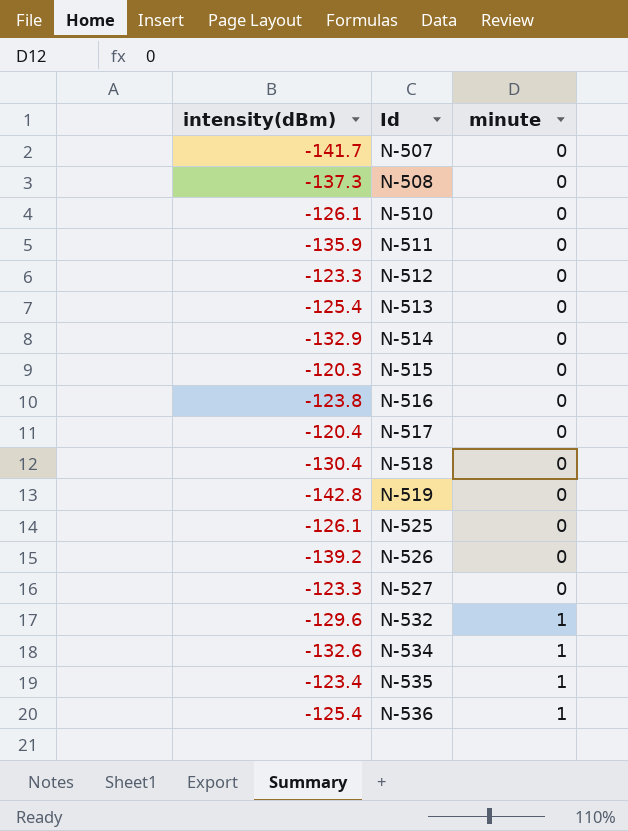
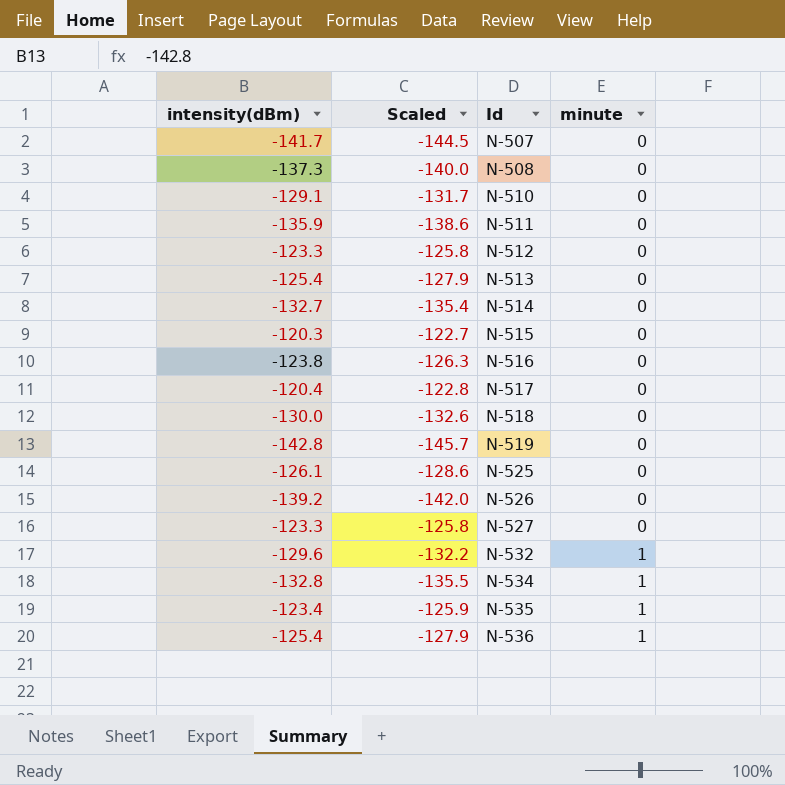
column Scaled | formula: none -> [intensity(dBm)] * 1.02
N-510 | intensity(dBm): -126.1 -> -129.1
N-514 | intensity(dBm): -132.9 -> -132.7
N-518 | intensity(dBm): -130.4 -> -130.0
N-534 | intensity(dBm): -132.6 -> -132.8

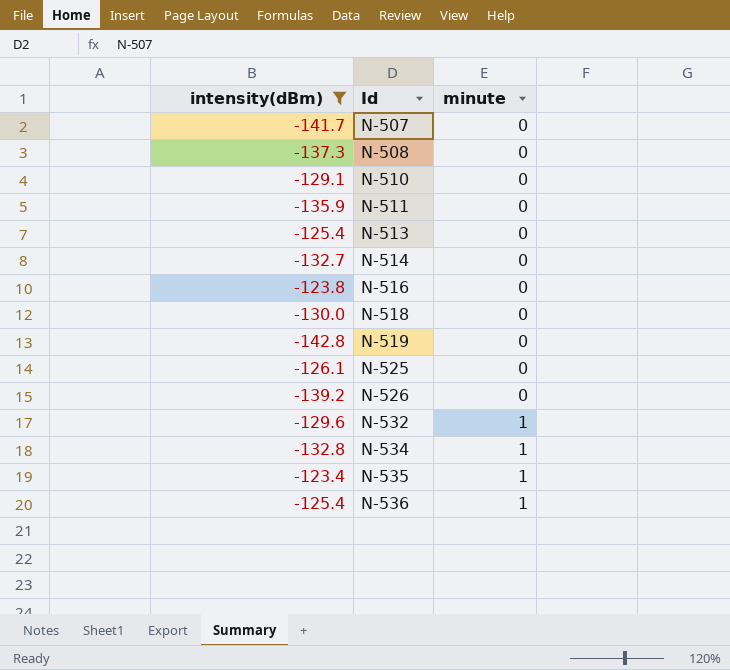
filter: none -> intensity(dBm) <= -123.4
column Scaled | formula: [intensity(dBm)] * 1.02 -> none

